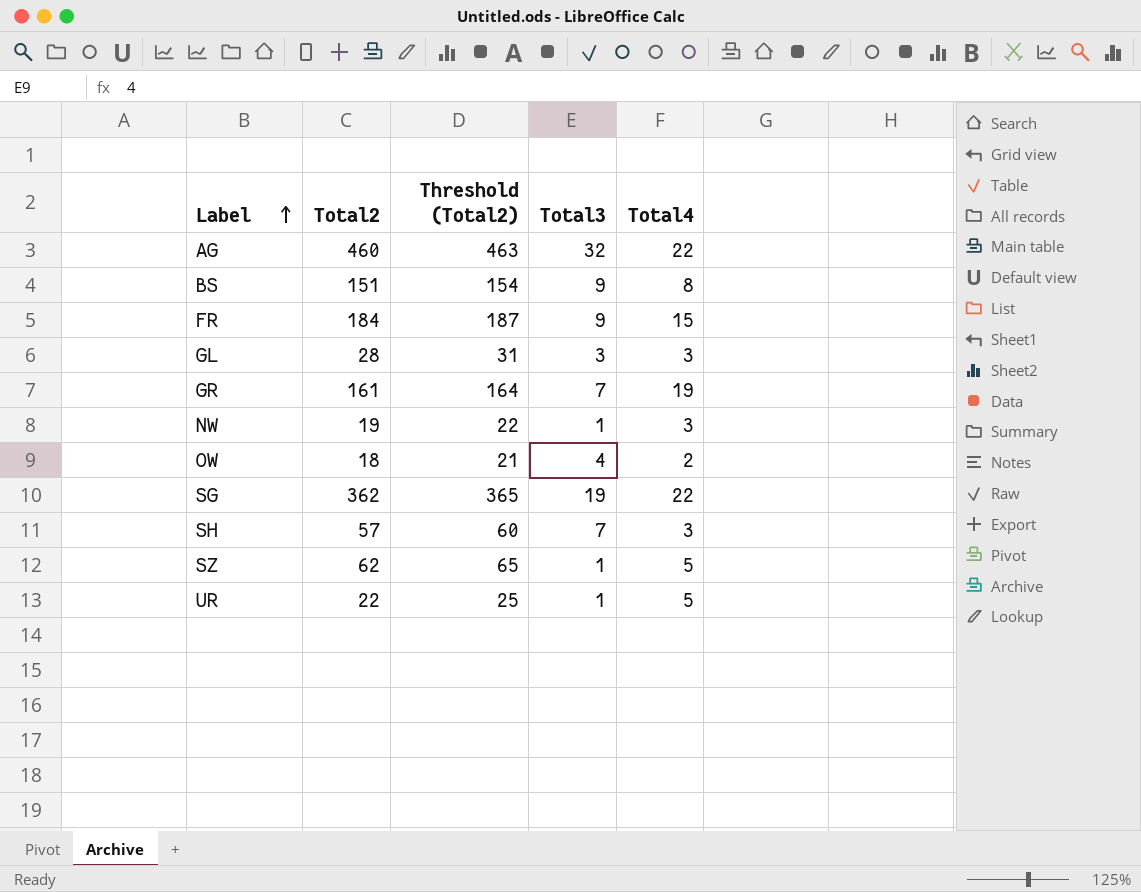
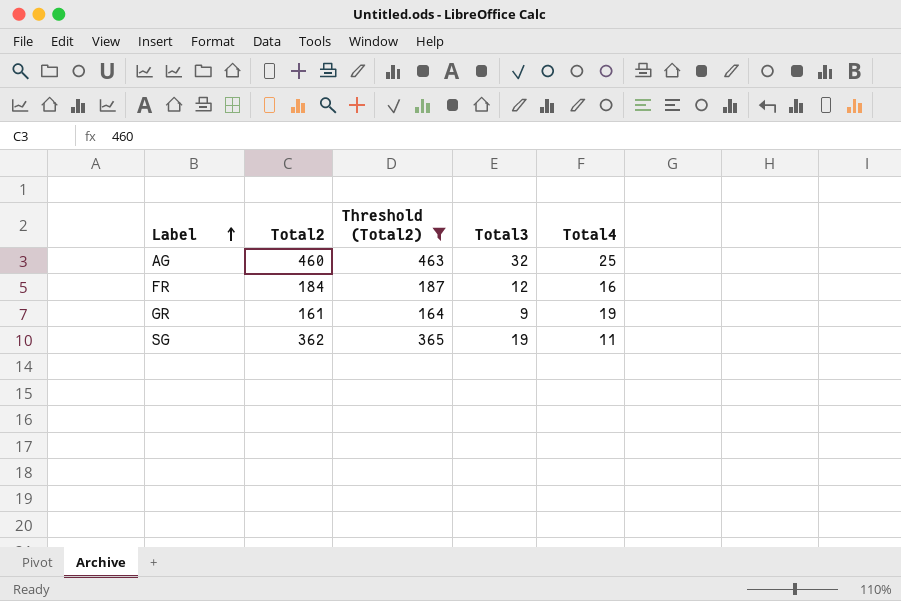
filter: none -> Threshold (Total2) >= 164
AG | Total4: 22 -> 25
FR | Total3: 9 -> 12
FR | Total4: 15 -> 16
GR | Total3: 7 -> 9
SG | Total4: 22 -> 11

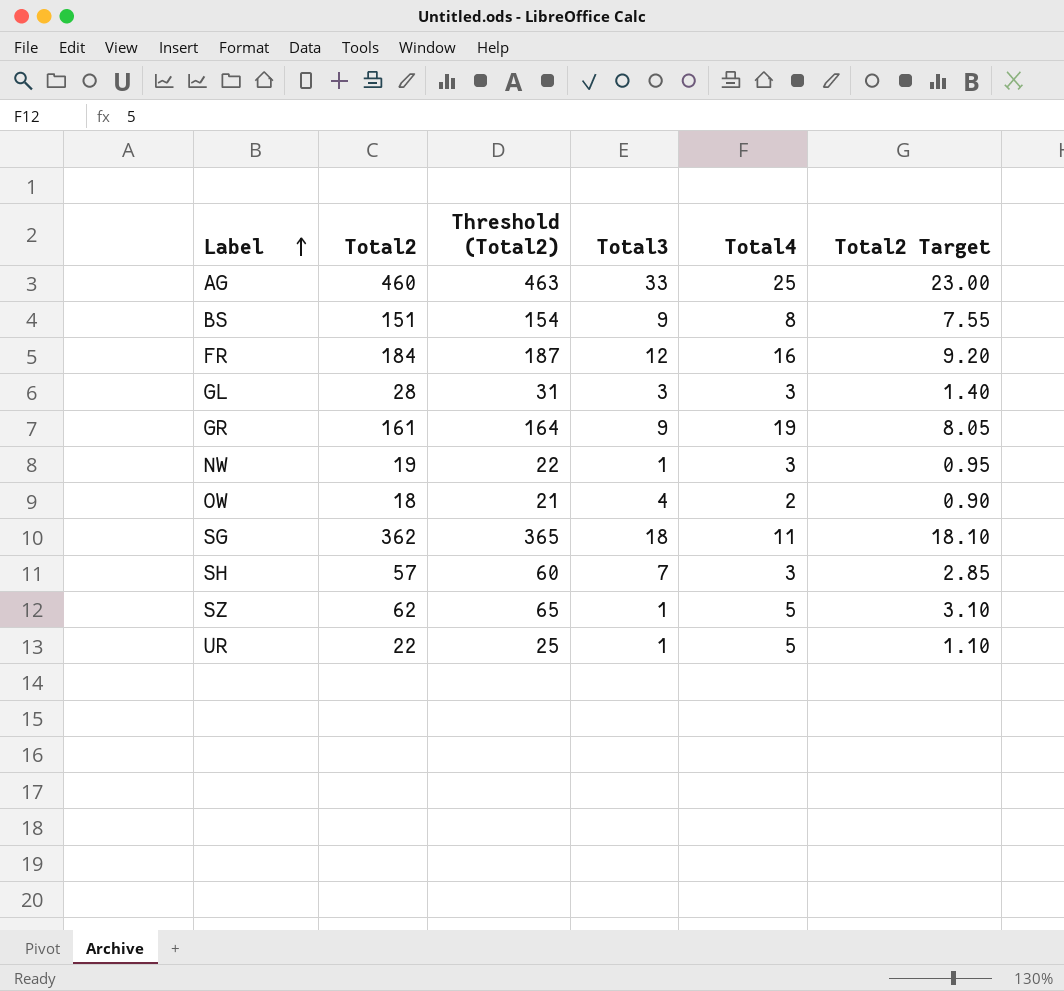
filter: Threshold (Total2) >= 164 -> none
column Total2 Target | formula: none -> [Total2] * 0.05
AG | Total3: 32 -> 33
SG | Total3: 19 -> 18

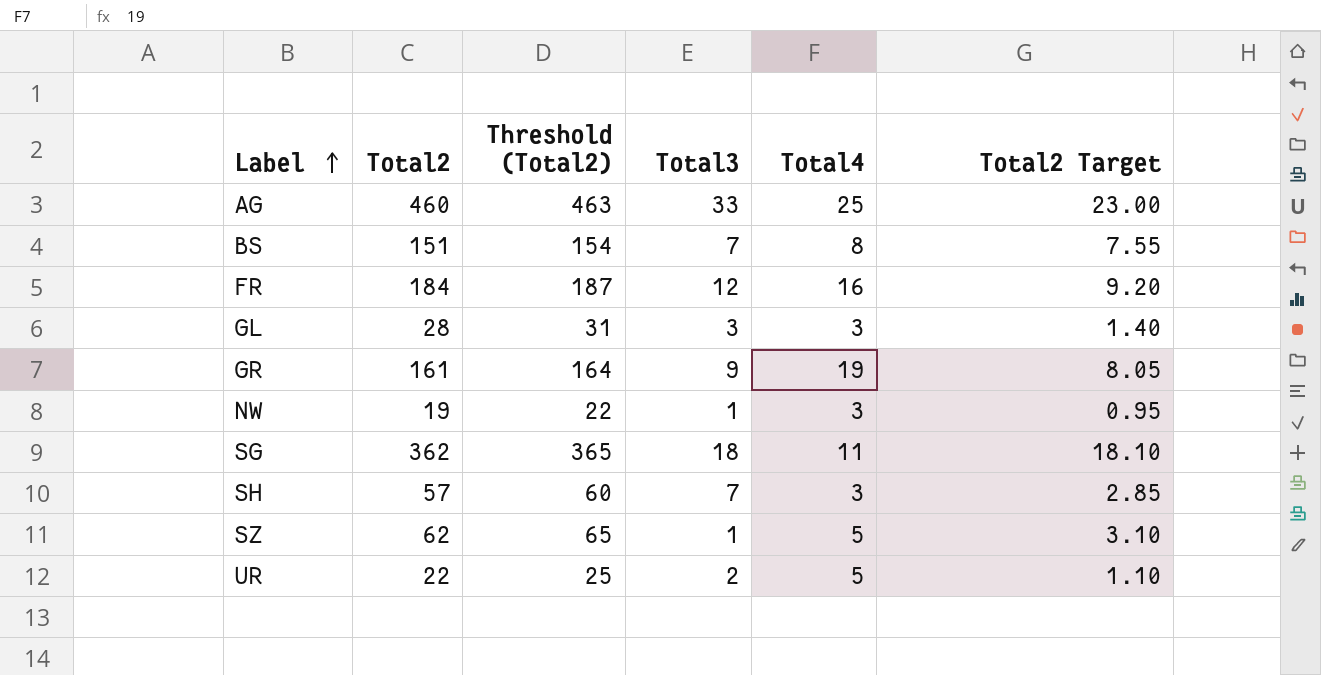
row OW: 18 | 21 | 4 | 2 | 0.90 -> none
BS | Total3: 9 -> 7
UR | Total3: 1 -> 2

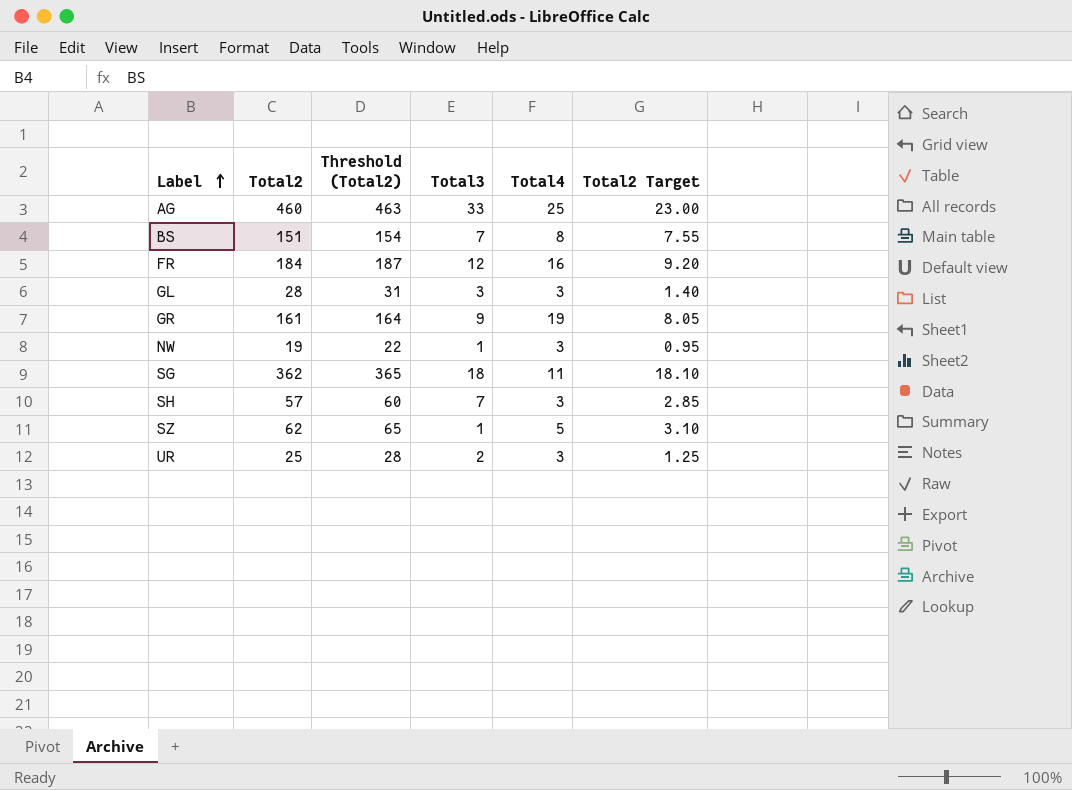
UR | Total2: 22 -> 25
UR | Threshold (Total2): 25 -> 28
UR | Total4: 5 -> 3
UR | Total2 Target: 1.10 -> 1.25

